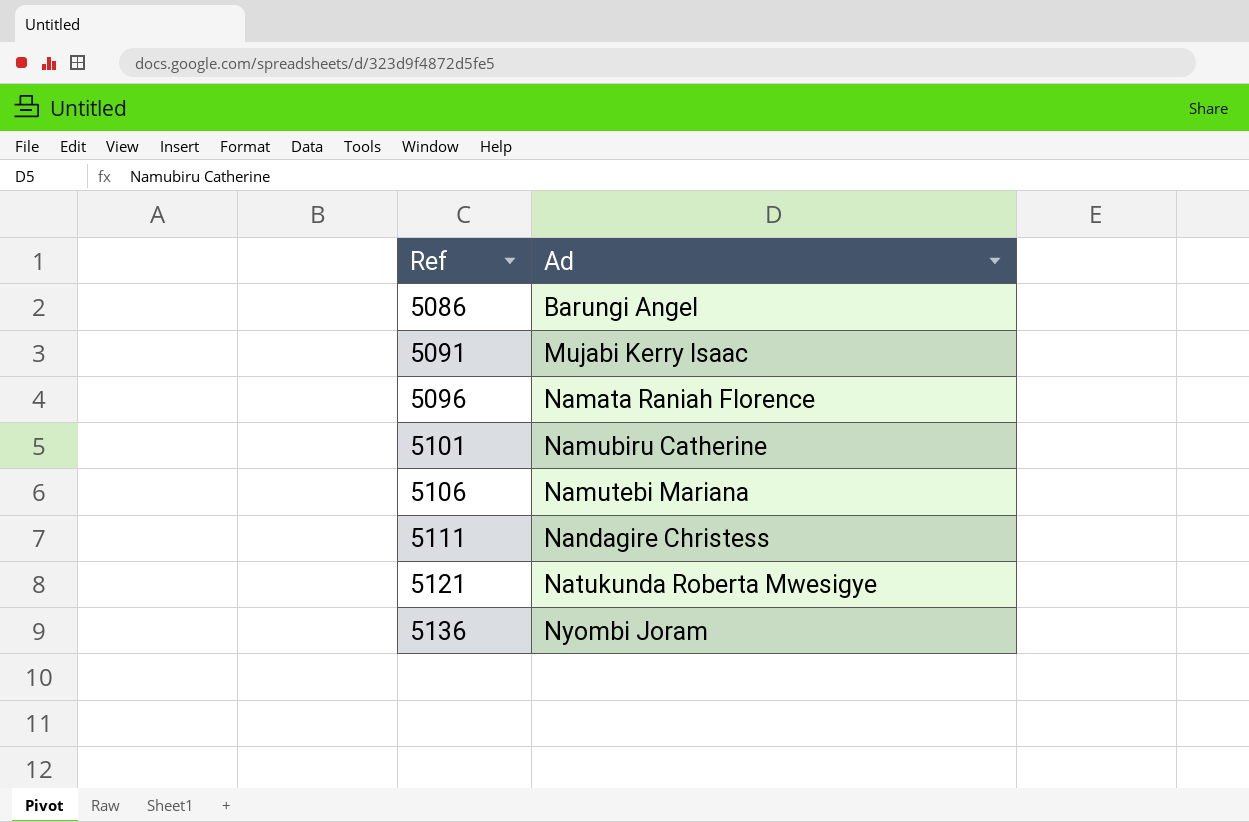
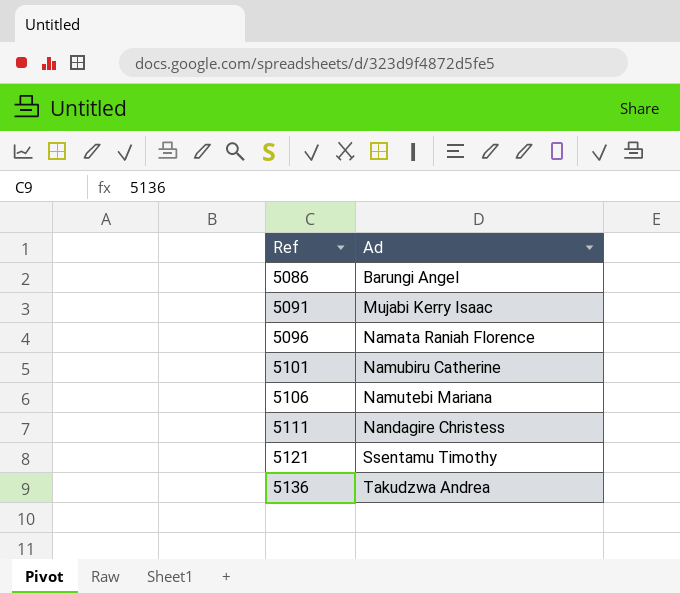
5121 | Ad: Natukunda Roberta Mwesigye -> Ssentamu Timothy
5136 | Ad: Nyombi Joram -> Takudzwa Andrea

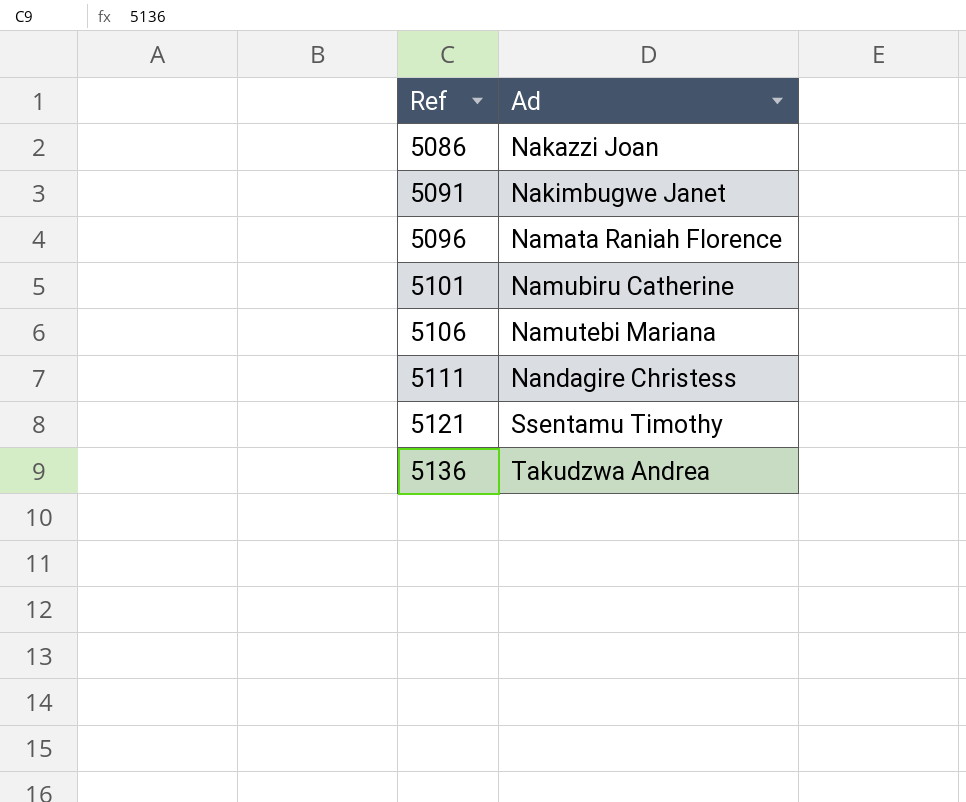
5086 | Ad: Barungi Angel -> Nakazzi Joan
5091 | Ad: Mujabi Kerry Isaac -> Nakimbugwe Janet

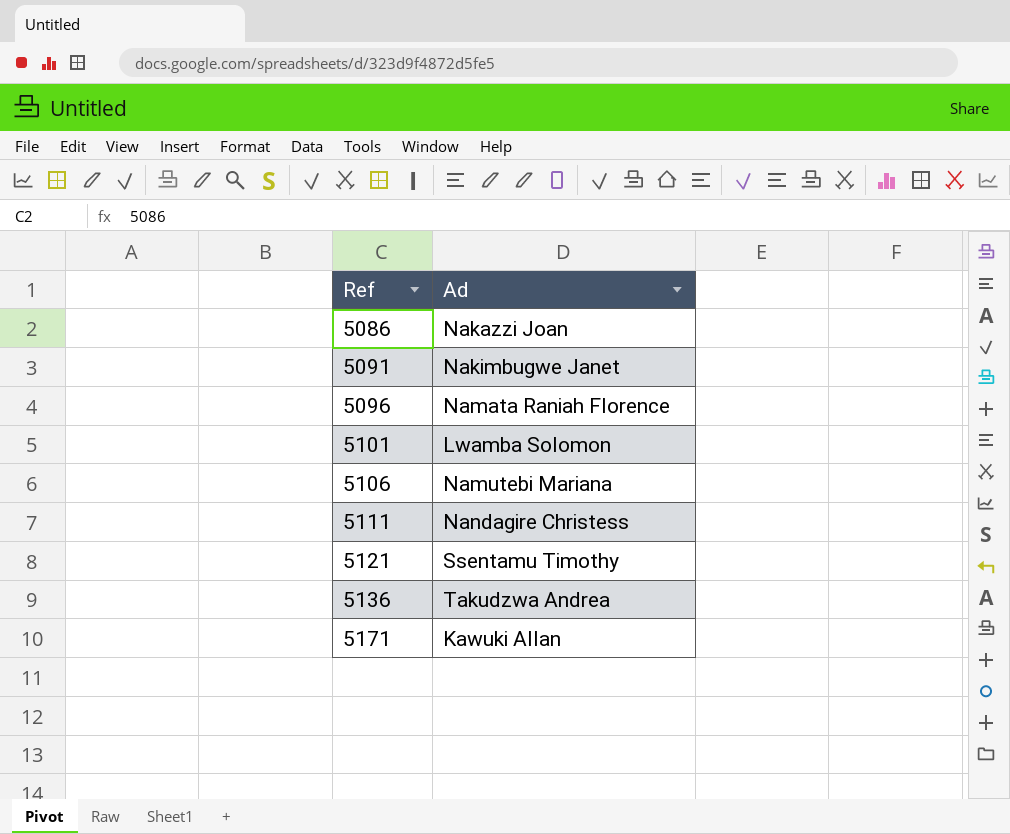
5101 | Ad: Namubiru Catherine -> Lwamba Solomon
row 5171: none -> Kawuki Allan

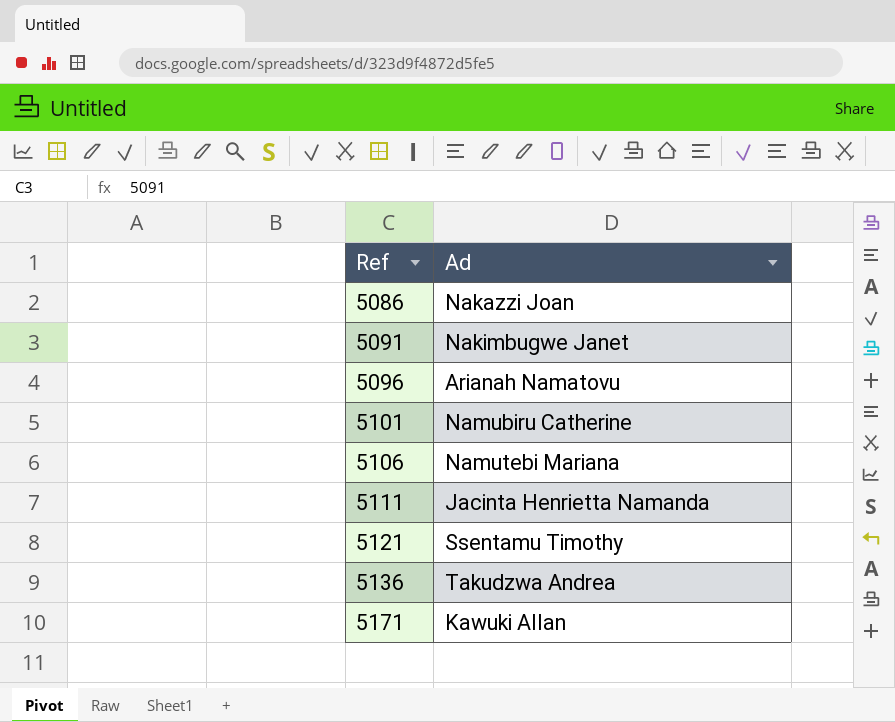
5096 | Ad: Namata Raniah Florence -> Arianah Namatovu
5101 | Ad: Lwamba Solomon -> Namubiru Catherine
5111 | Ad: Nandagire Christess -> Jacinta Henrietta Namanda

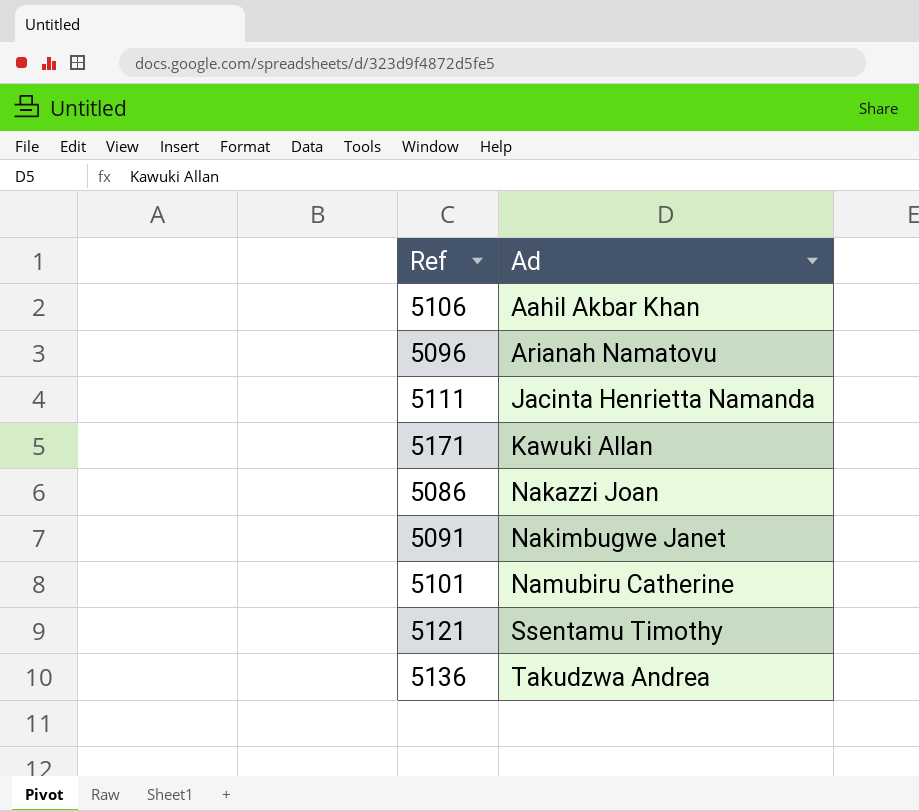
row order: Ref ascending -> Ad ascending
5106 | Ad: Namutebi Mariana -> Aahil Akbar Khan

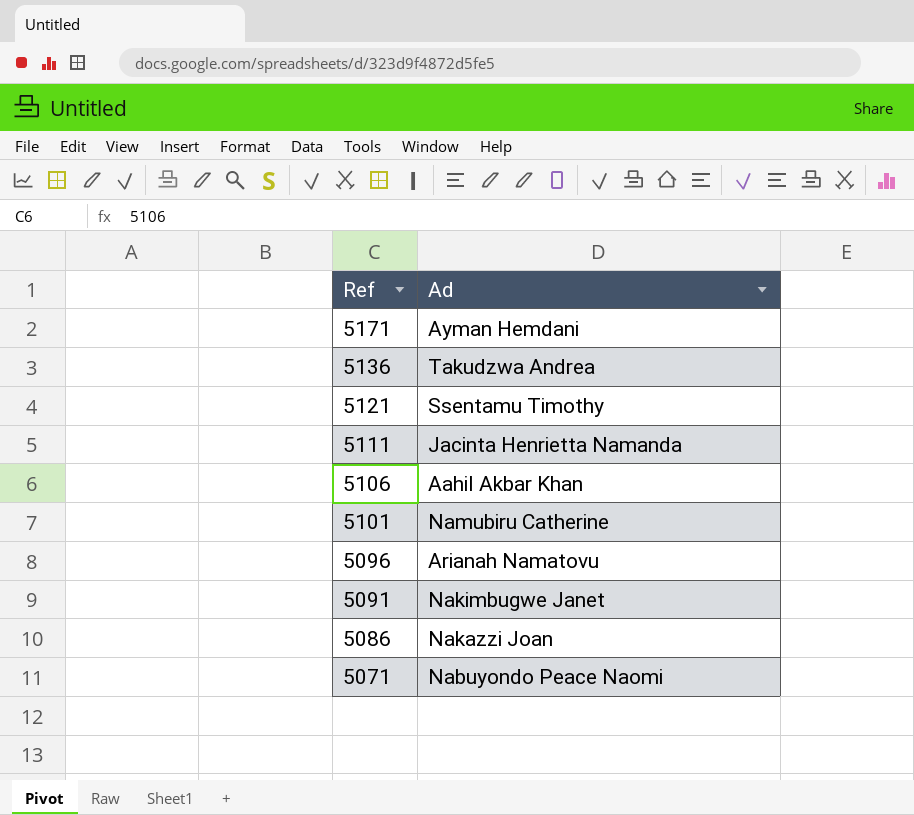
row order: Ad ascending -> Ref descending
5171 | Ad: Kawuki Allan -> Ayman Hemdani
row 5071: none -> Nabuyondo Peace Naomi

